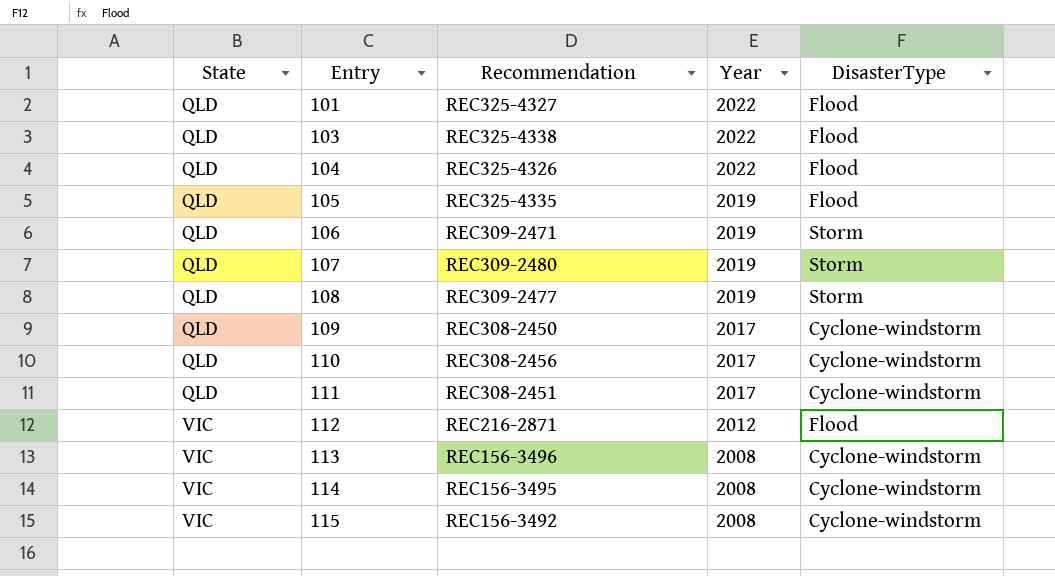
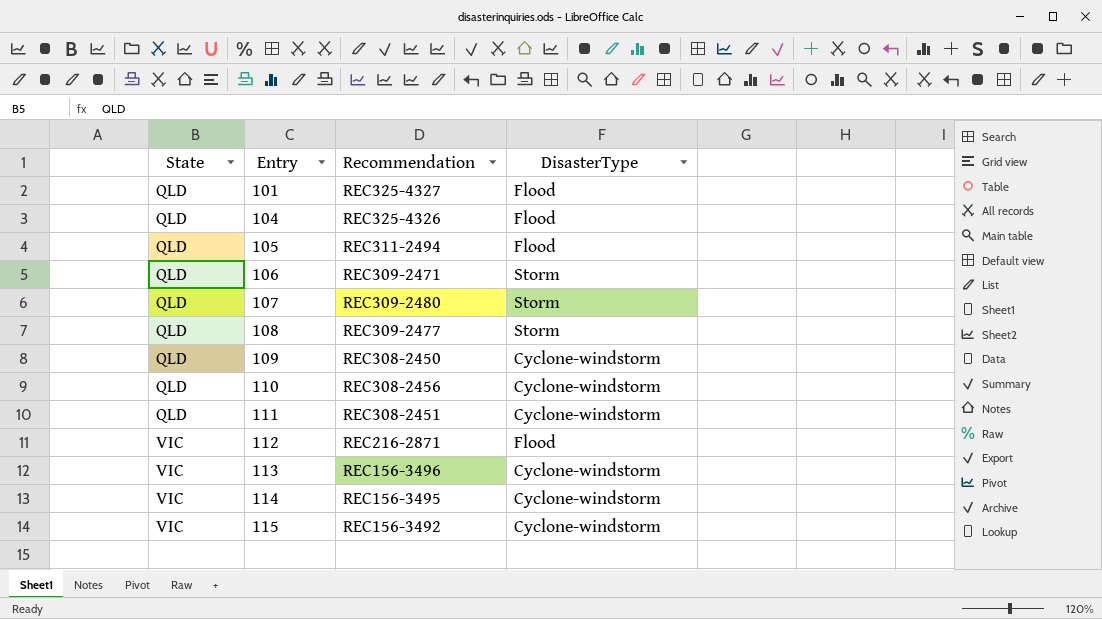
column Year | position: 4 -> none
row 103: QLD | REC325-4338 | 2022 | Flood -> none
105 | Recommendation: REC325-4335 -> REC311-2494

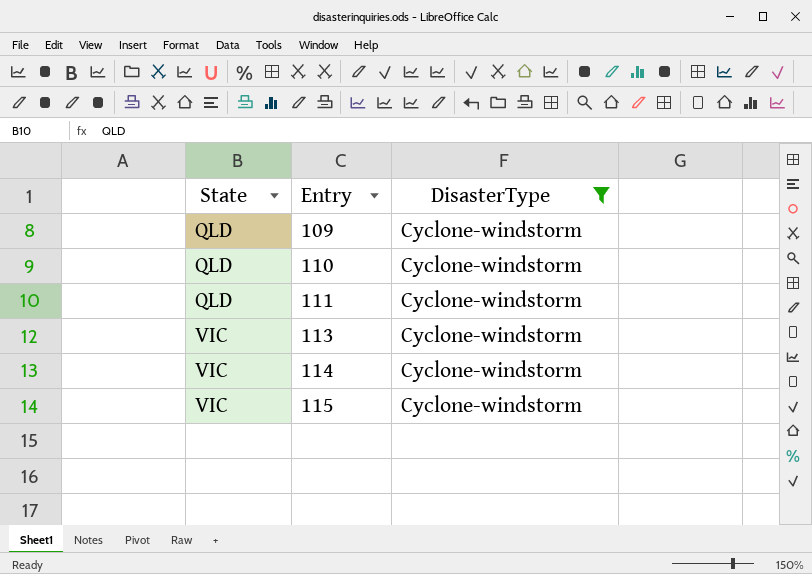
filter: none -> DisasterType = Cyclone-windstorm
column Recommendation | position: 3 -> none

